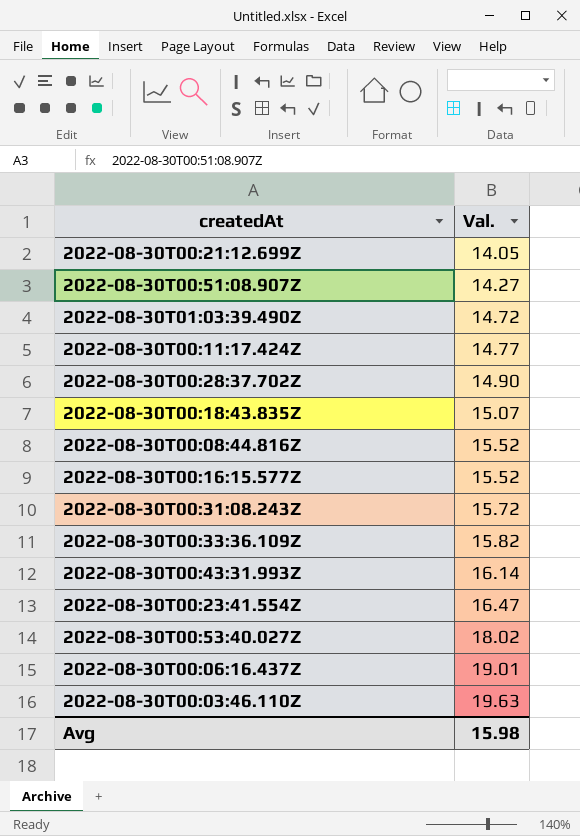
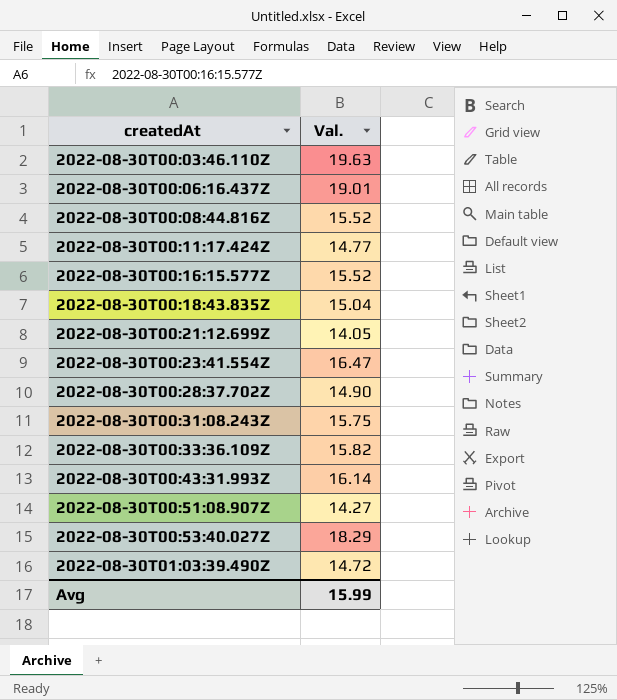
row order: Val. ascending -> createdAt ascending
2022-08-30T00:18:43.835Z | Val.: 15.07 -> 15.04
2022-08-30T00:31:08.243Z | Val.: 15.72 -> 15.75
2022-08-30T00:53:40.027Z | Val.: 18.02 -> 18.29
Avg | Val.: 15.98 -> 15.99

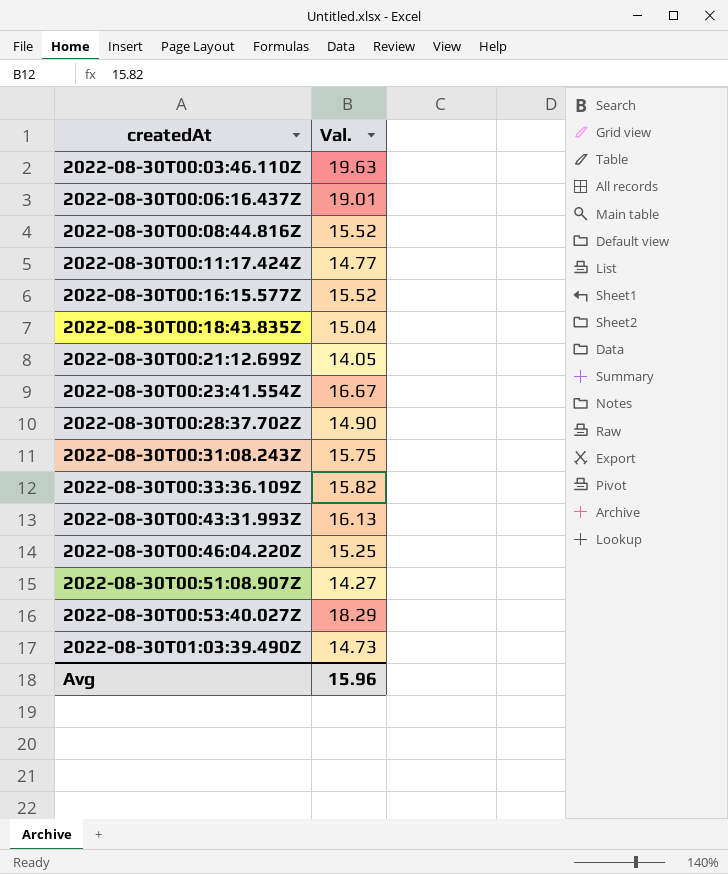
2022-08-30T00:23:41.554Z | Val.: 16.47 -> 16.67
2022-08-30T00:43:31.993Z | Val.: 16.14 -> 16.13
row 2022-08-30T00:46:04.220Z: none -> 15.25
2022-08-30T01:03:39.490Z | Val.: 14.72 -> 14.73
Avg | Val.: 15.99 -> 15.96

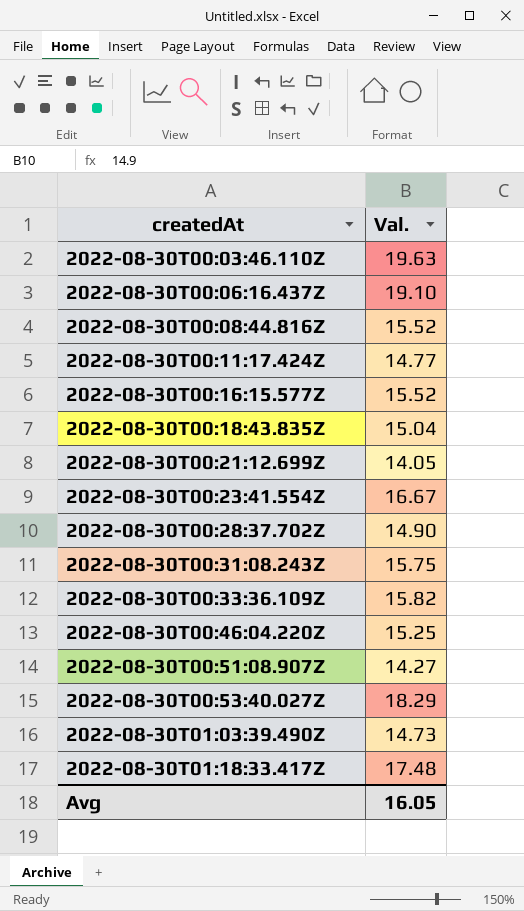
row 2022-08-30T00:43:31.993Z: 16.13 -> none
2022-08-30T00:06:16.437Z | Val.: 19.01 -> 19.10
row 2022-08-30T01:18:33.417Z: none -> 17.48
Avg | Val.: 15.96 -> 16.05

